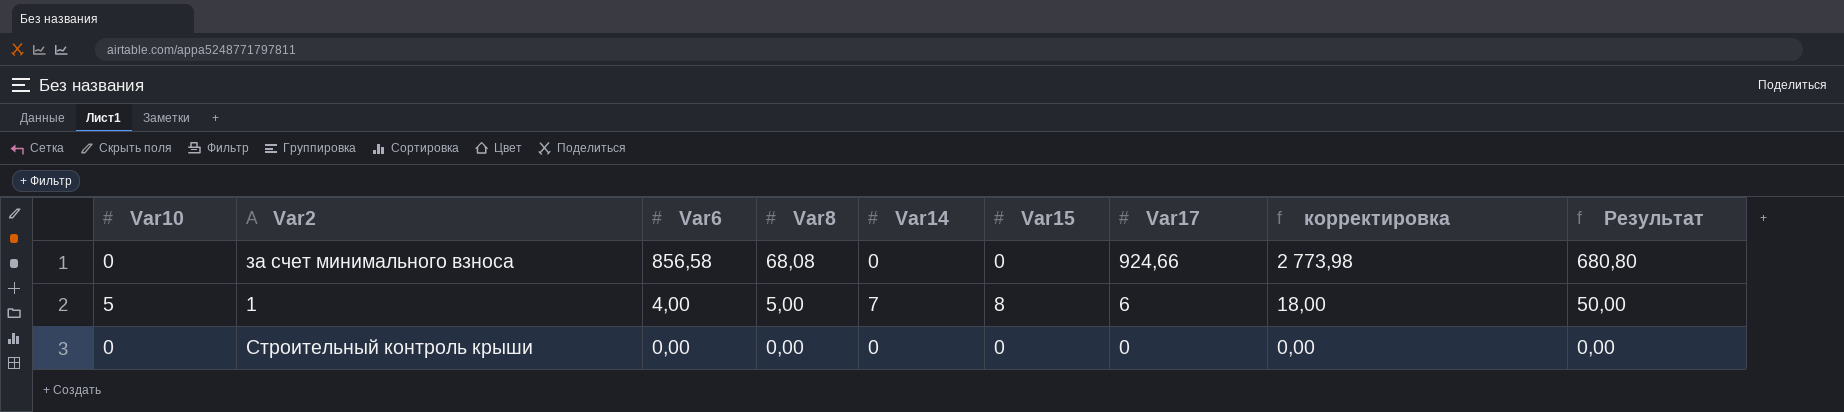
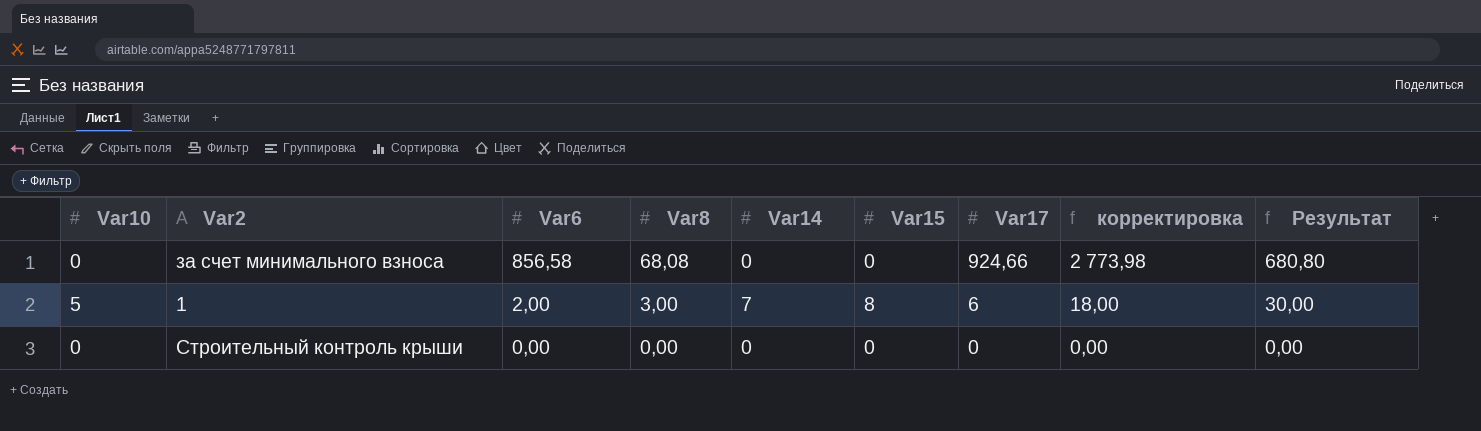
1 | Var6: 4,00 -> 2,00
1 | Var8: 5,00 -> 3,00
1 | Результат: 50,00 -> 30,00

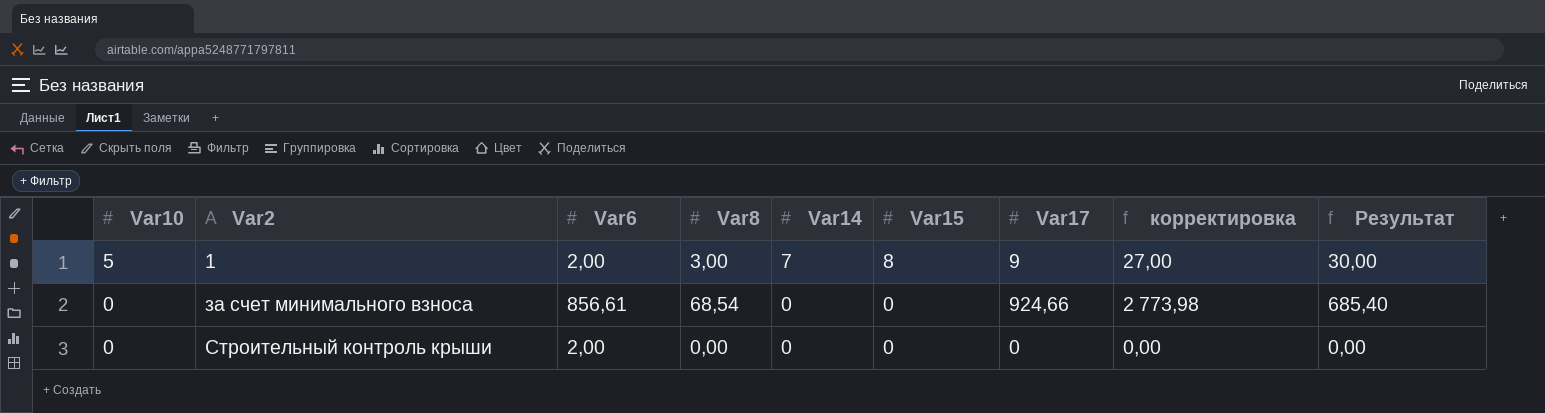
row order: Var6 descending -> Var10 descending
1 | Var17: 6 -> 9
1 | корректировка: 18,00 -> 27,00
за счет минимального взноса | Var6: 856,58 -> 856,61
за счет минимального взноса | Var8: 68,08 -> 68,54
за счет минимального взноса | Результат: 680,80 -> 685,40
Строительный контроль крыши | Var6: 0,00 -> 2,00

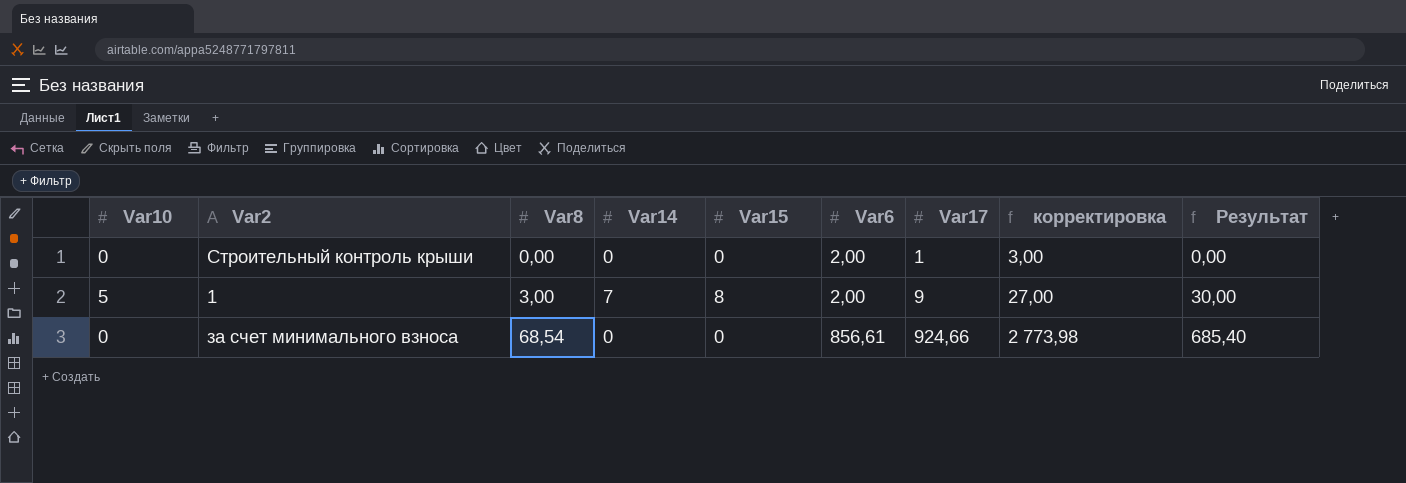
row order: Var10 descending -> Var8 ascending
column Var6 | position: 3 -> 6
Строительный контроль крыши | Var17: 0 -> 1
Строительный контроль крыши | корректировка: 0,00 -> 3,00

